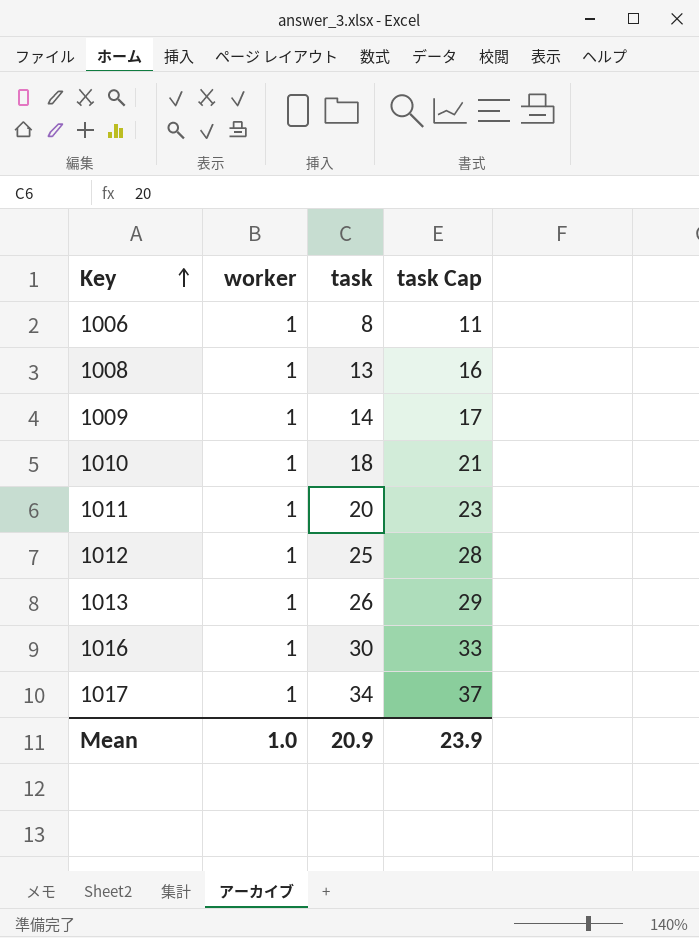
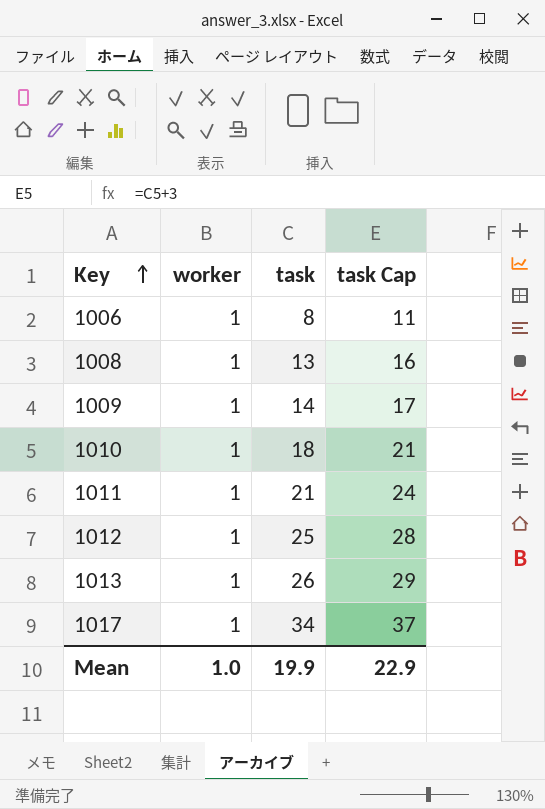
row 1016: 1 | 30 | 33 -> none
1011 | task: 20 -> 21
1011 | task Cap: 23 -> 24
Mean | task: 20.9 -> 19.9
Mean | task Cap: 23.9 -> 22.9

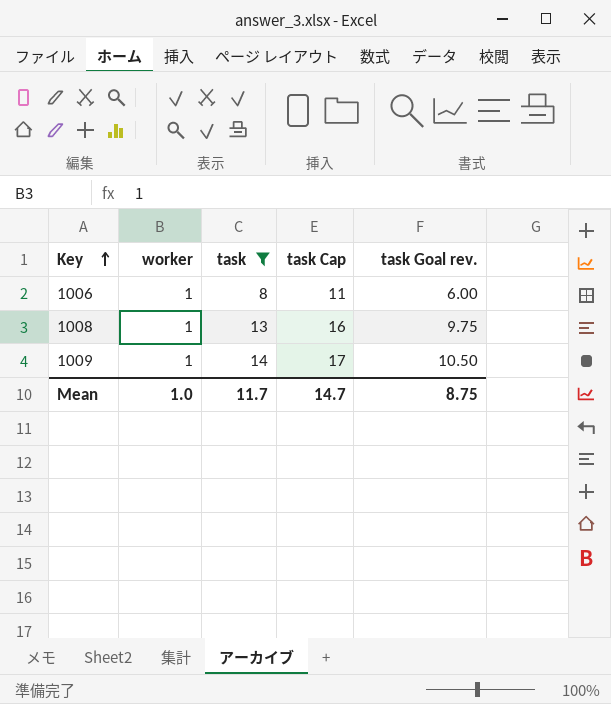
filter: none -> task <= 14
column task Goal rev. | formula: none -> [task] * 0.75
Mean | task: 19.9 -> 11.7
Mean | task Cap: 22.9 -> 14.7

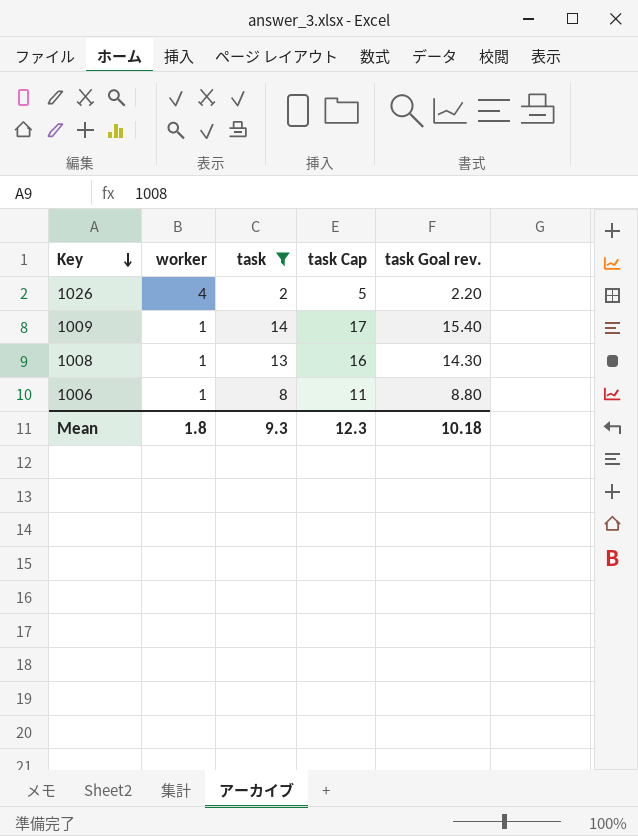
row order: Key ascending -> Key descending
column task Goal rev. | formula: [task] * 0.75 -> [task] * 1.1
row 1026: none -> 4 | 2 | 5 | 2.20
Mean | worker: 1.0 -> 1.8
Mean | task: 11.7 -> 9.3
Mean | task Cap: 14.7 -> 12.3
Mean | task Goal rev.: 8.75 -> 10.18

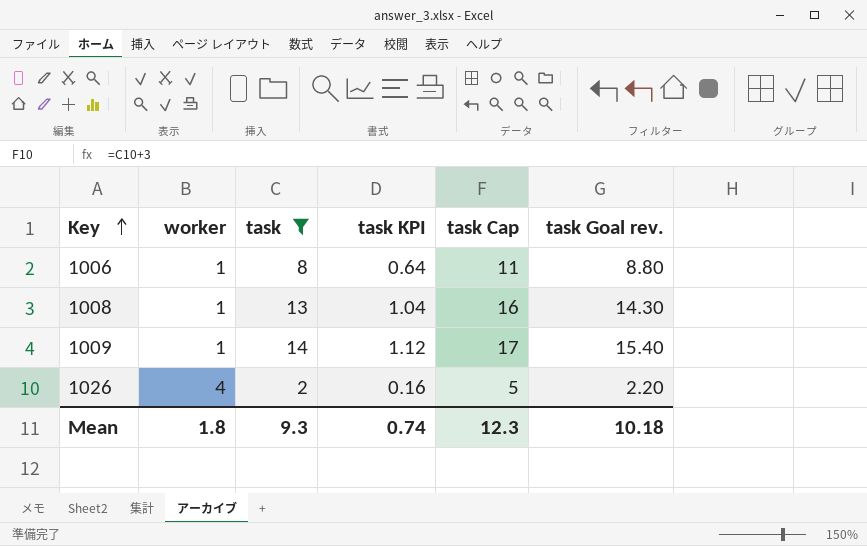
row order: Key descending -> Key ascending
column task KPI | formula: none -> [task] * 0.08

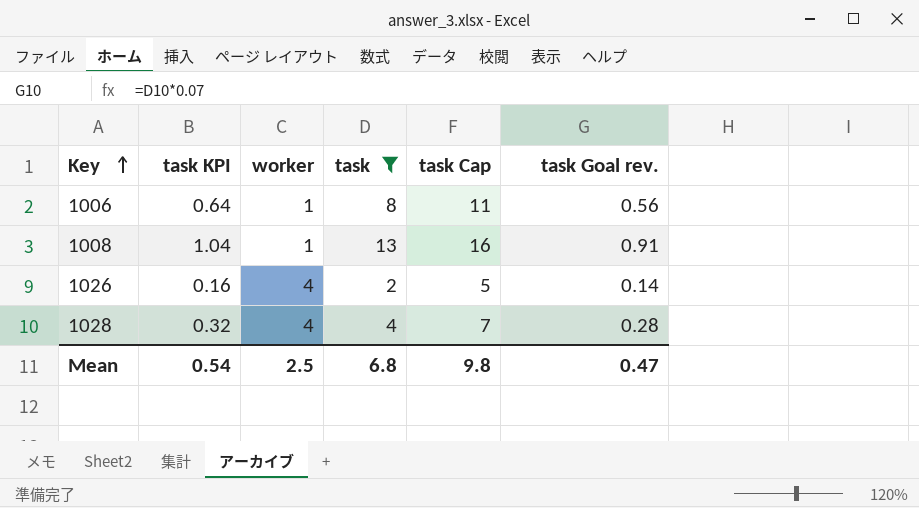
column task KPI | position: 4 -> 2
column task Goal rev. | formula: [task] * 1.1 -> [task] * 0.07
row 1009: 1 | 14 | 1.12 | 17 | 15.40 -> none
row 1028: none -> 0.32 | 4 | 4 | 7 | 0.28
Mean | task KPI: 0.74 -> 0.54
Mean | worker: 1.8 -> 2.5
Mean | task: 9.3 -> 6.8
Mean | task Cap: 12.3 -> 9.8
Mean | task Goal rev.: 10.18 -> 0.47

